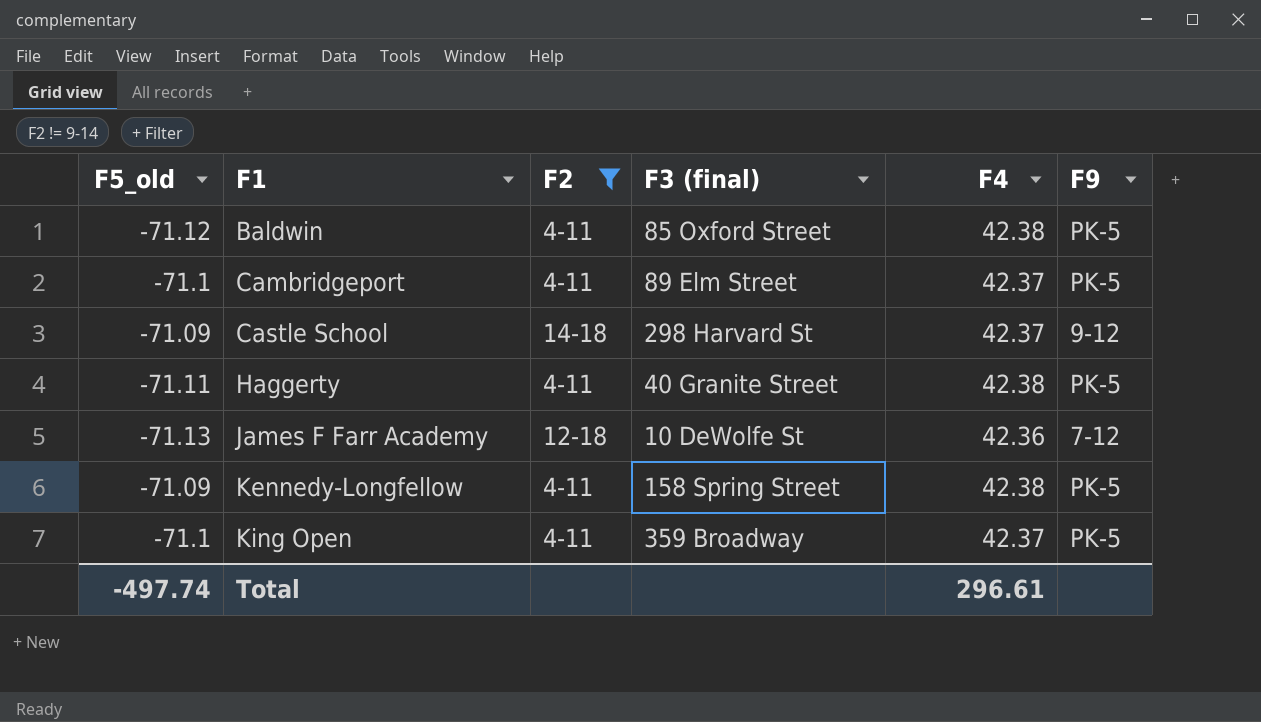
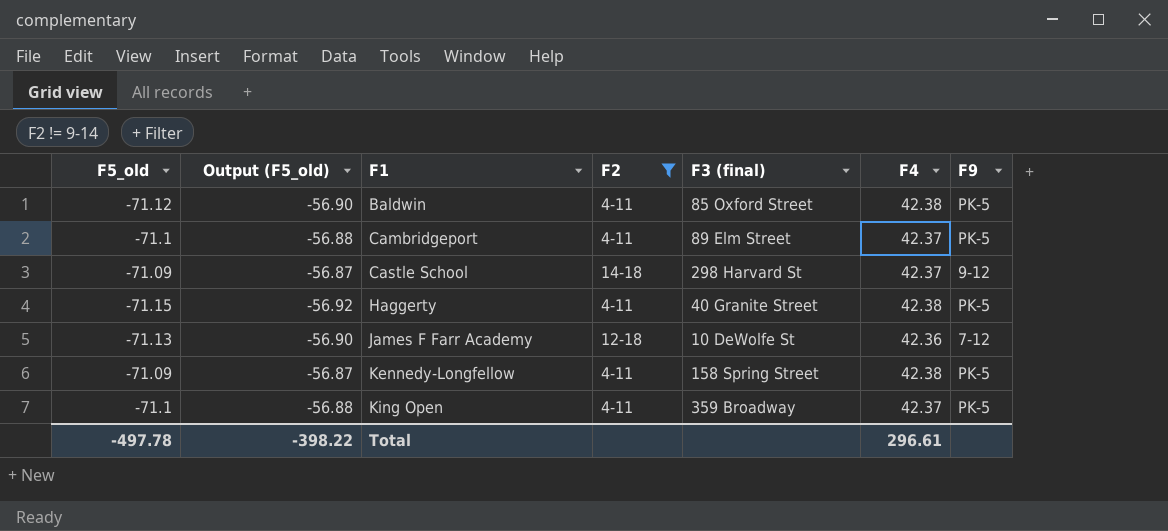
column Output (F5_old) | formula: none -> [F5_old] * 0.8
Haggerty | F5_old: -71.11 -> -71.15
Total | F5_old: -497.74 -> -497.78

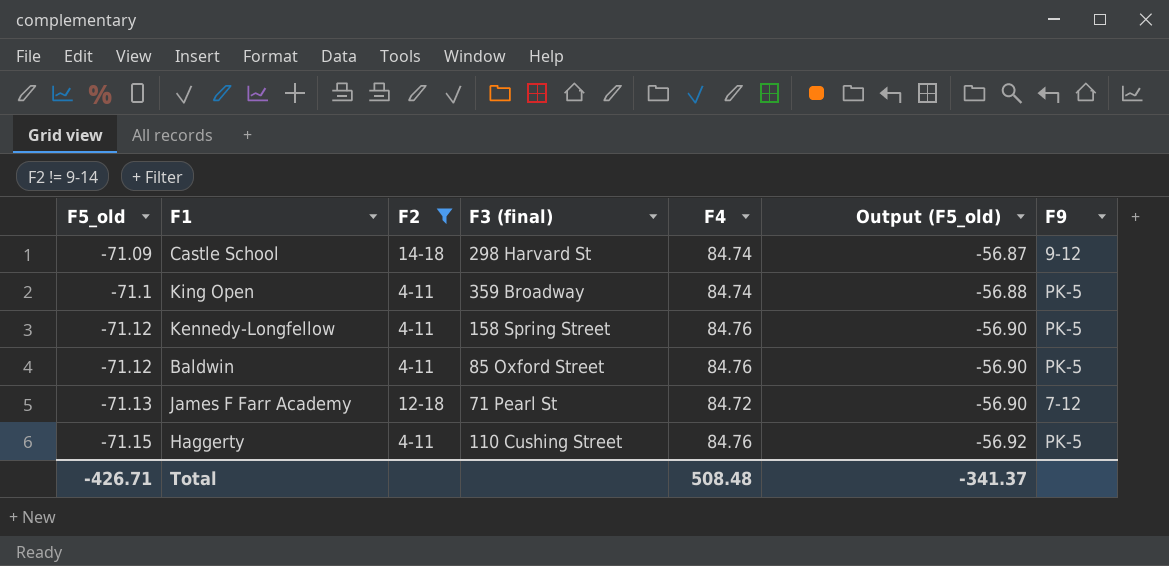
row order: F1 ascending -> F5_old descending
column Output (F5_old) | position: 2 -> 6
row Cambridgeport: -71.1 | -56.88 | 4-11 | 89 Elm Street | 42.37 | PK-5 -> none
Castle School | F4: 42.37 -> 84.74
King Open | F4: 42.37 -> 84.74
Kennedy-Longfellow | F5_old: -71.09 -> -71.12
Kennedy-Longfellow | F4: 42.38 -> 84.76
Kennedy-Longfellow | Output (F5_old): -56.87 -> -56.90
Baldwin | F4: 42.38 -> 84.76
James F Farr Academy | F3 (final): 10 DeWolfe St -> 71 Pearl St
James F Farr Academy | F4: 42.36 -> 84.72
Haggerty | F3 (final): 40 Granite Street -> 110 Cushing Street
Haggerty | F4: 42.38 -> 84.76
Total | F5_old: -497.78 -> -426.71
Total | F4: 296.61 -> 508.48
Total | Output (F5_old): -398.22 -> -341.37

